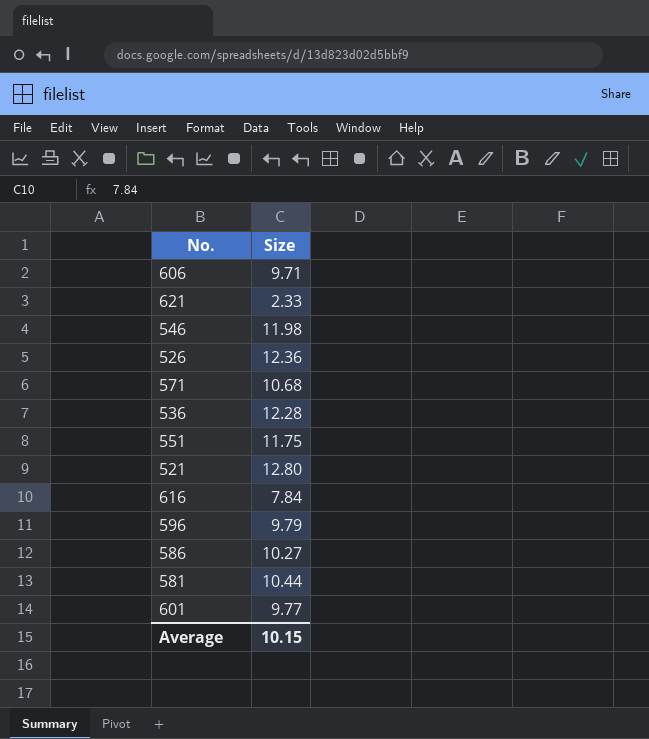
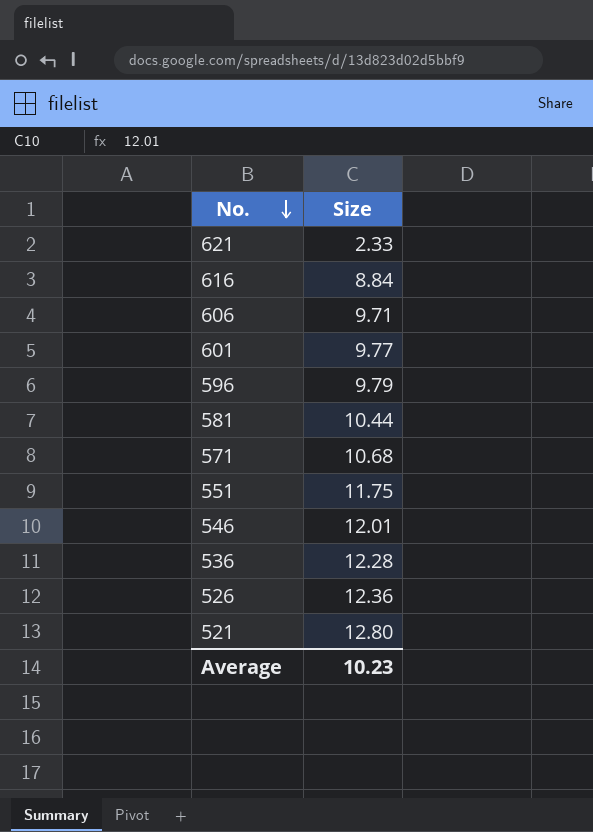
row order: none -> No. descending
row 586: 10.27 -> none
616 | Size: 7.84 -> 8.84
546 | Size: 11.98 -> 12.01
Average | Size: 10.15 -> 10.23

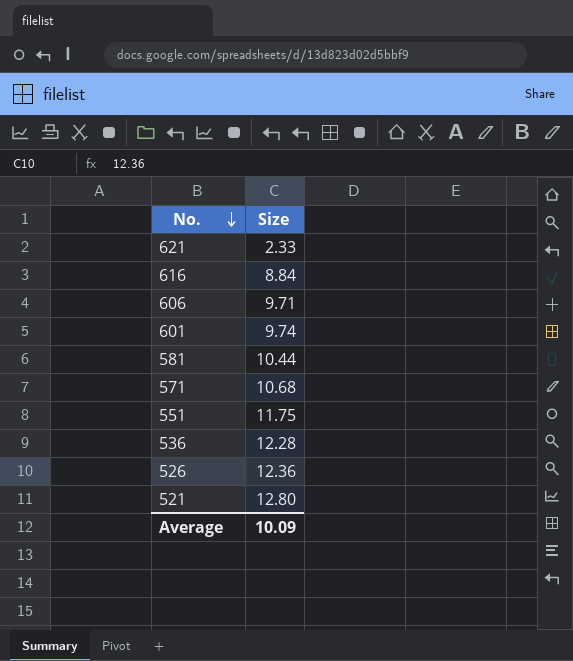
row 596: 9.79 -> none
row 546: 12.01 -> none
601 | Size: 9.77 -> 9.74
Average | Size: 10.23 -> 10.09

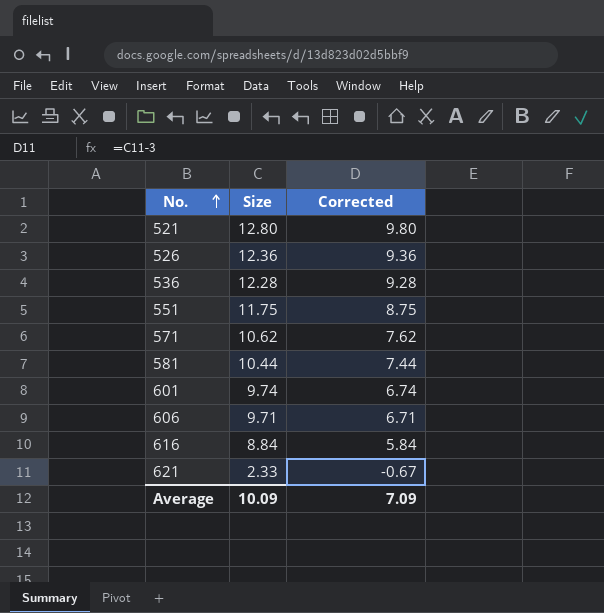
row order: No. descending -> No. ascending
column Corrected | formula: none -> [Size] - 3
571 | Size: 10.68 -> 10.62

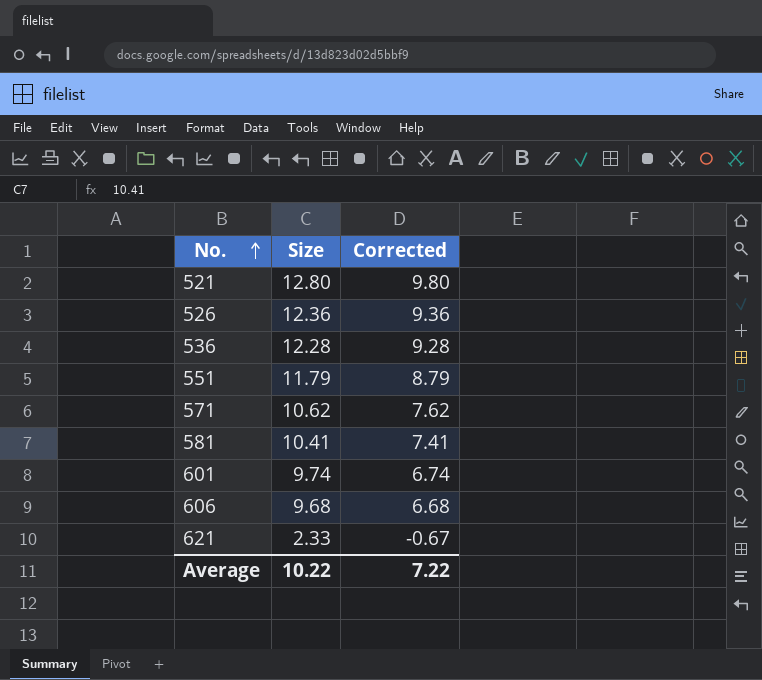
row 616: 8.84 | 5.84 -> none
551 | Size: 11.75 -> 11.79
551 | Corrected: 8.75 -> 8.79
581 | Size: 10.44 -> 10.41
581 | Corrected: 7.44 -> 7.41
606 | Size: 9.71 -> 9.68
606 | Corrected: 6.71 -> 6.68
Average | Size: 10.09 -> 10.22
Average | Corrected: 7.09 -> 7.22

